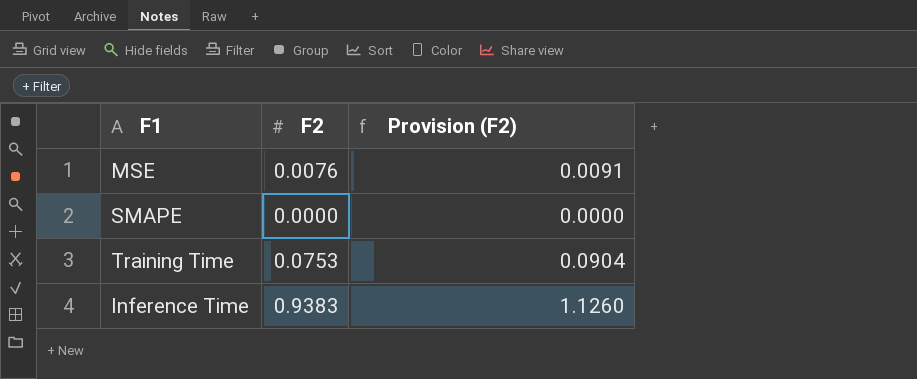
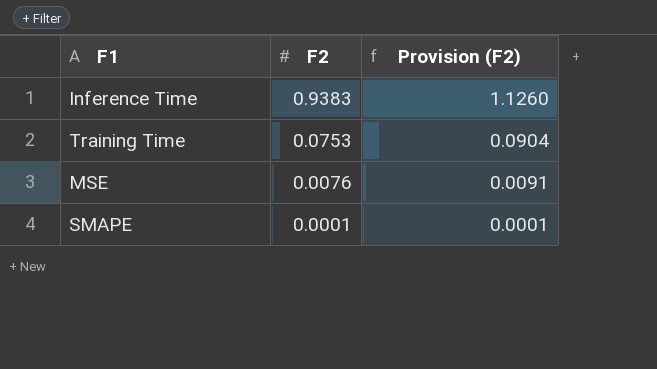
row order: none -> F2 descending
SMAPE | F2: 0.0000 -> 0.0001
SMAPE | Provision (F2): 0.0000 -> 0.0001

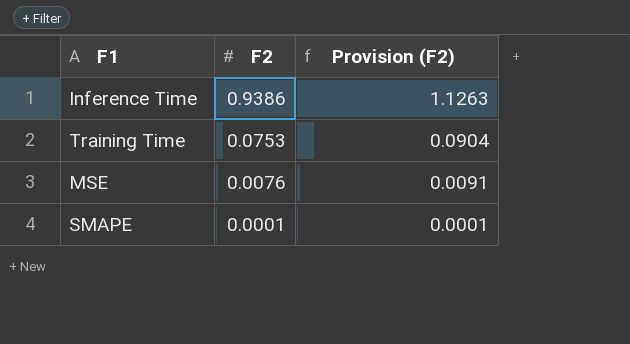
Inference Time | F2: 0.9383 -> 0.9386
Inference Time | Provision (F2): 1.1260 -> 1.1263

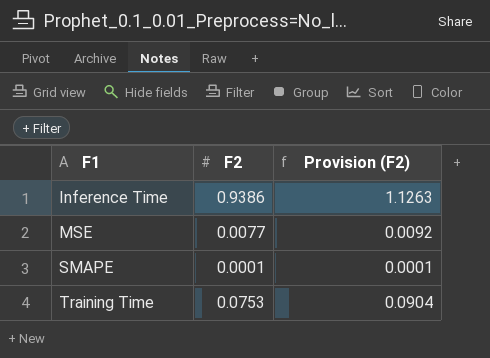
row order: F2 descending -> F1 ascending
MSE | F2: 0.0076 -> 0.0077
MSE | Provision (F2): 0.0091 -> 0.0092

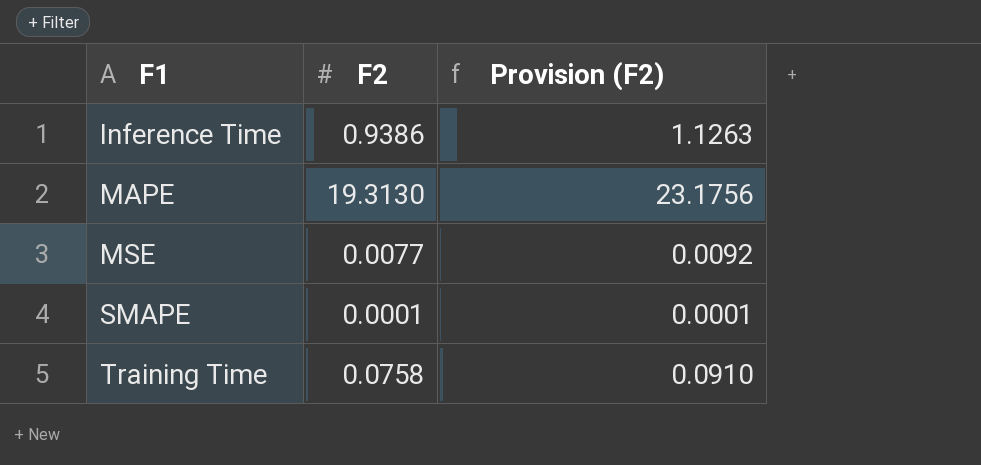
row MAPE: none -> 19.3130 | 23.1756
Training Time | F2: 0.0753 -> 0.0758
Training Time | Provision (F2): 0.0904 -> 0.0910

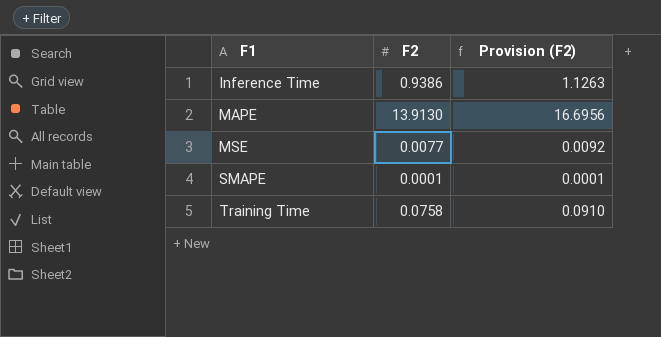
MAPE | F2: 19.3130 -> 13.9130
MAPE | Provision (F2): 23.1756 -> 16.6956

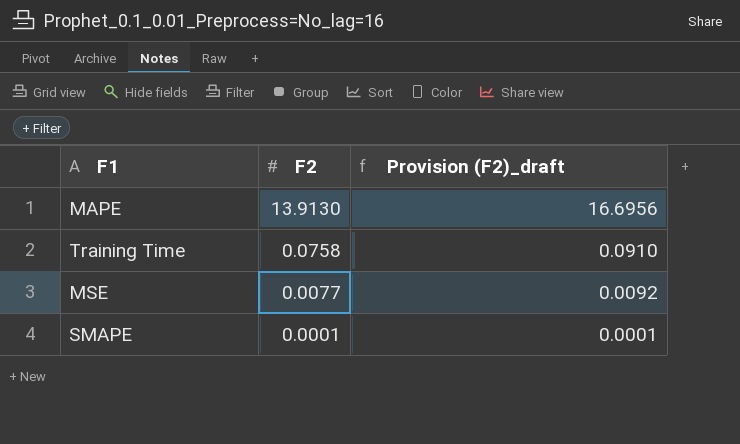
row order: F1 ascending -> F2 descending
column name: Provision (F2) -> Provision (F2)_draft
row Inference Time: 0.9386 | 1.1263 -> none

